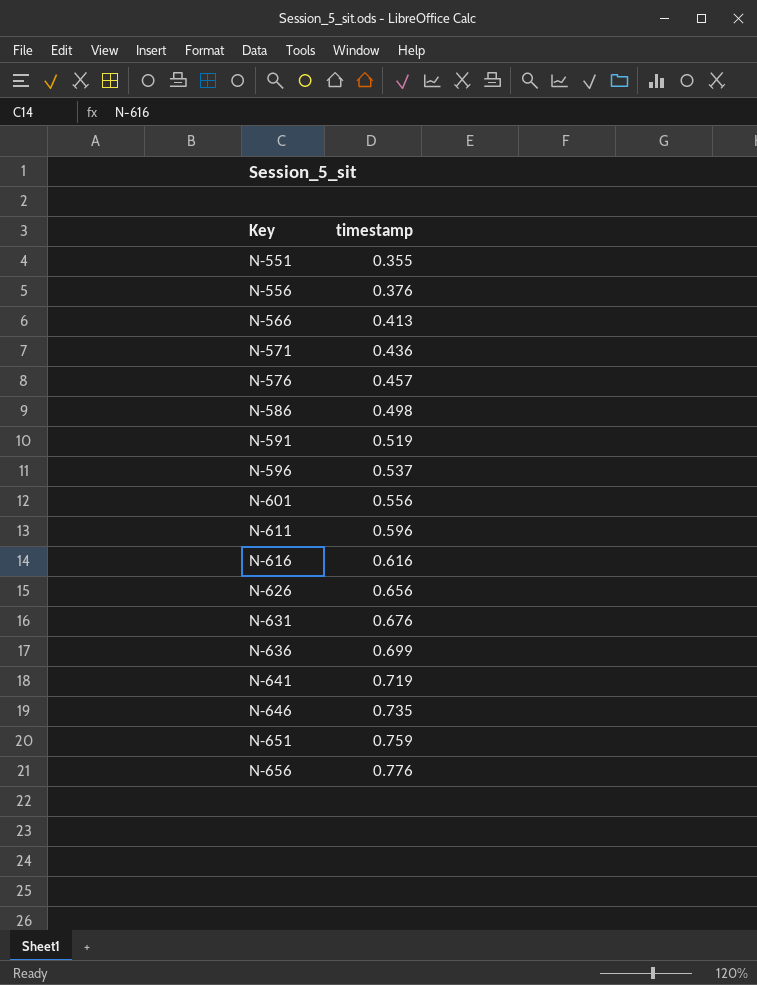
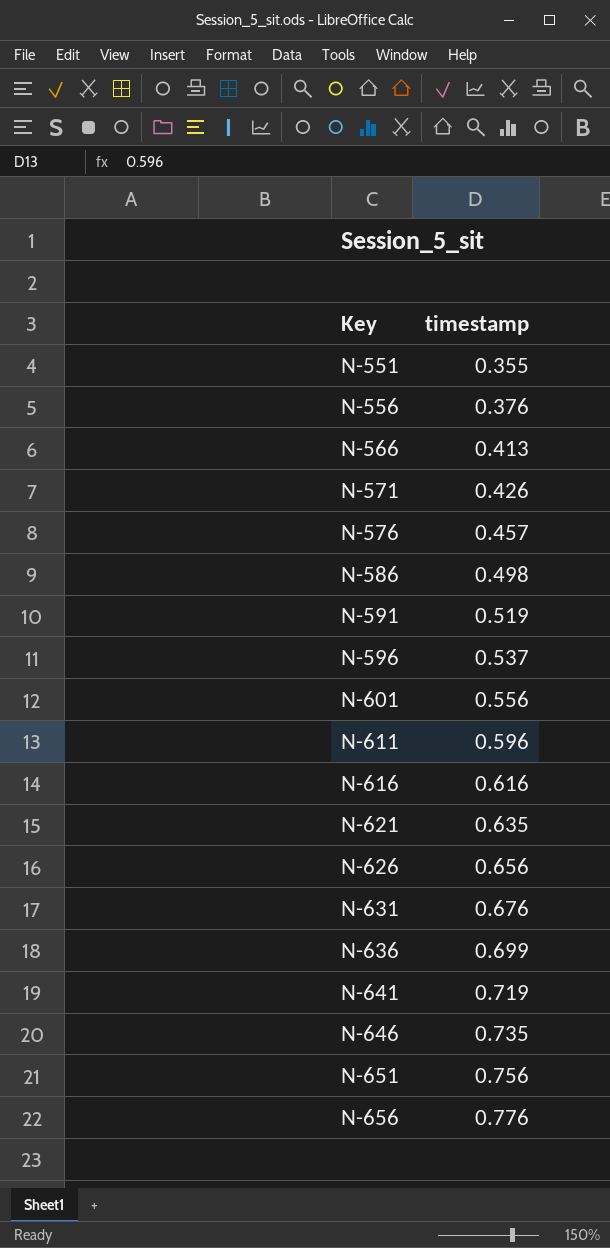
N-571 | timestamp: 0.436 -> 0.426
row N-621: none -> 0.635
N-651 | timestamp: 0.759 -> 0.756

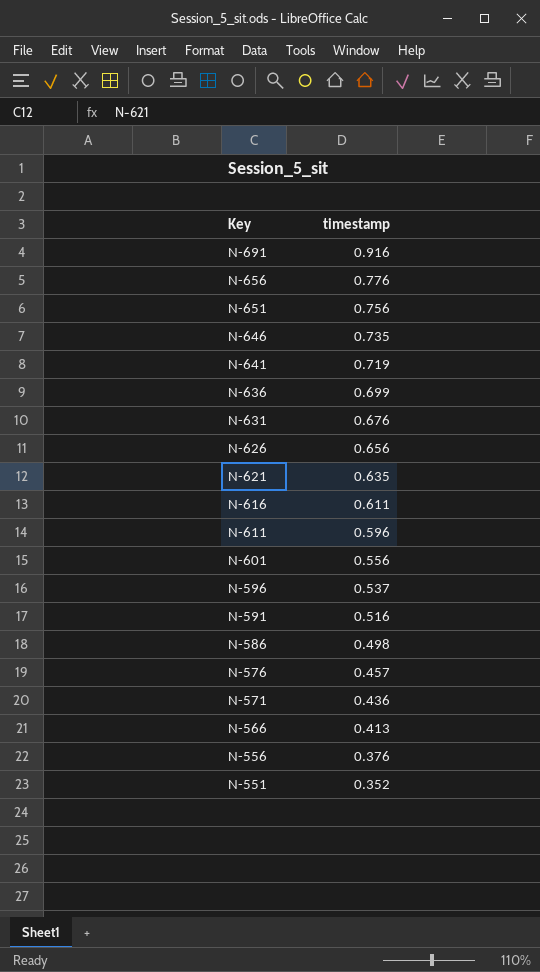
row order: Key ascending -> Key descending
row N-691: none -> 0.916
N-616 | timestamp: 0.616 -> 0.611
N-591 | timestamp: 0.519 -> 0.516
N-571 | timestamp: 0.426 -> 0.436
N-551 | timestamp: 0.355 -> 0.352

